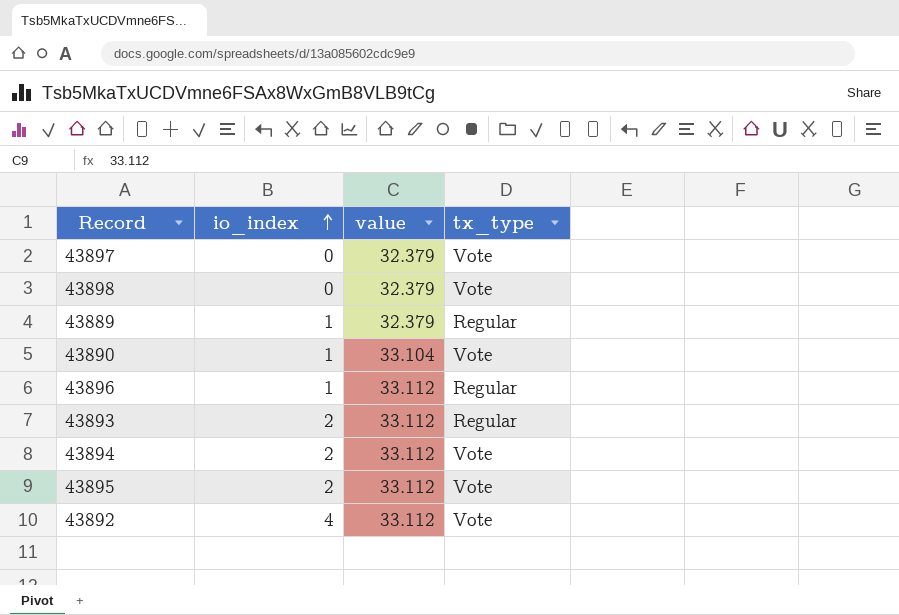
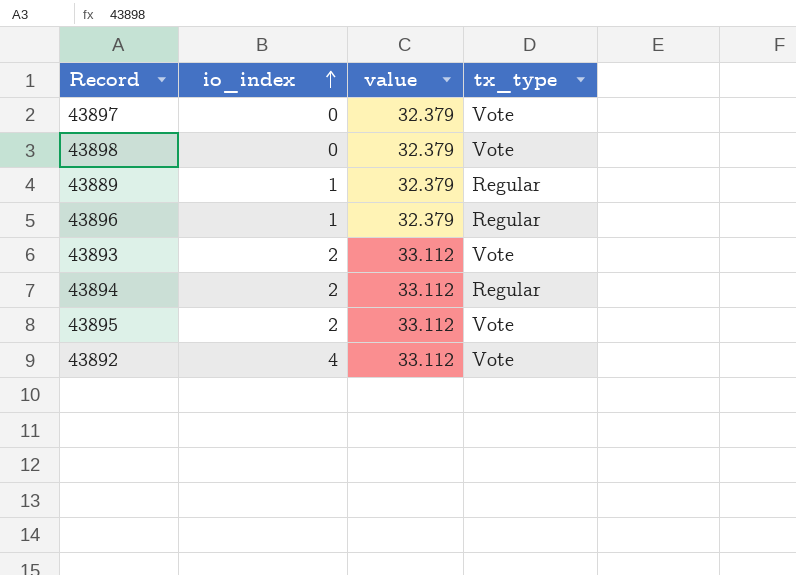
row 43890: 1 | 33.104 | Vote -> none
43896 | value: 33.112 -> 32.379
43893 | tx_type: Regular -> Vote
43894 | tx_type: Vote -> Regular

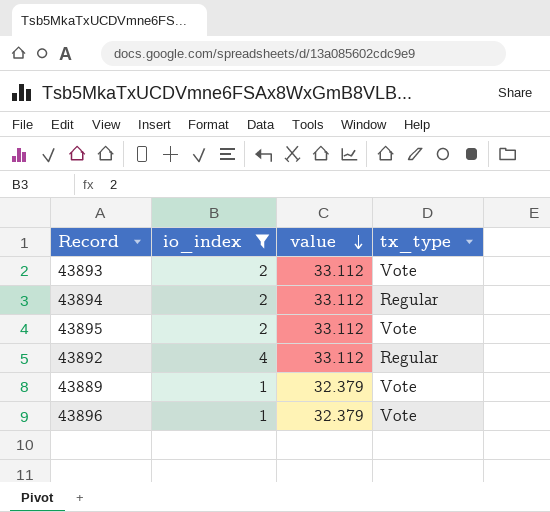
filter: none -> io_index != 0
row order: io_index ascending -> value descending
43892 | tx_type: Vote -> Regular
43889 | tx_type: Regular -> Vote
43896 | tx_type: Regular -> Vote

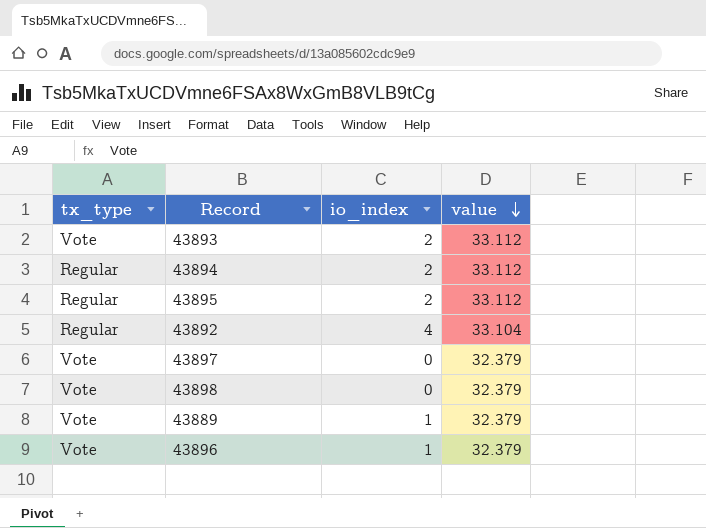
filter: io_index != 0 -> none
column tx_type | position: 4 -> 1
43895 | tx_type: Vote -> Regular
43892 | value: 33.112 -> 33.104

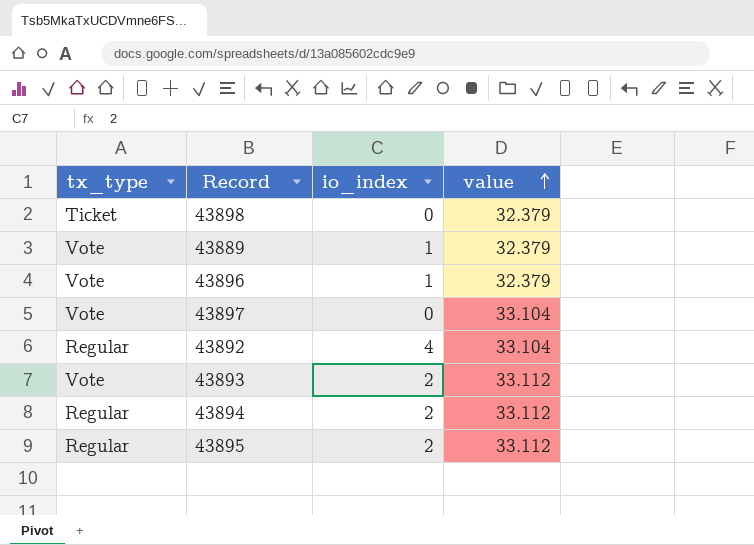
row order: value descending -> value ascending
43898 | tx_type: Vote -> Ticket
43897 | value: 32.379 -> 33.104

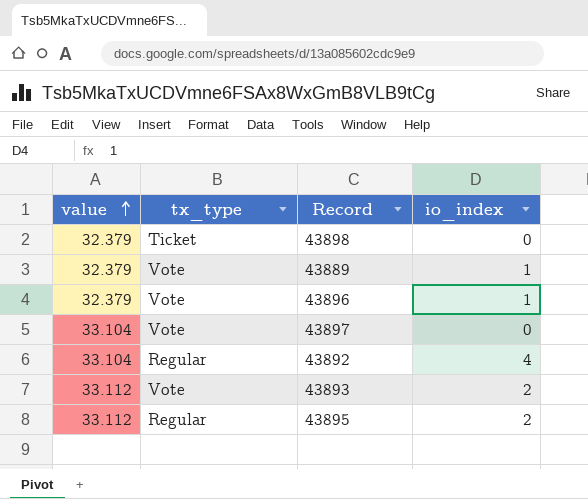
column value | position: 4 -> 1
row 43894: Regular | 2 | 33.112 -> none

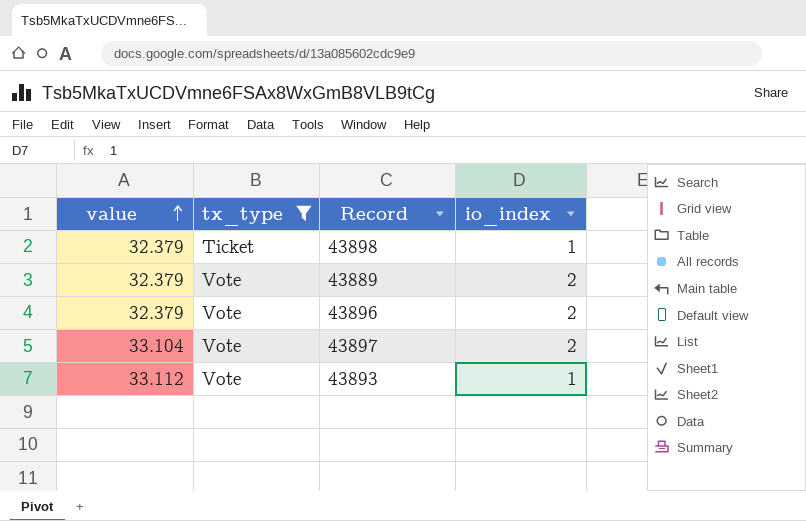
filter: none -> tx_type != Regular
43898 | io_index: 0 -> 1
43889 | io_index: 1 -> 2
43896 | io_index: 1 -> 2
43897 | io_index: 0 -> 2
43893 | io_index: 2 -> 1

